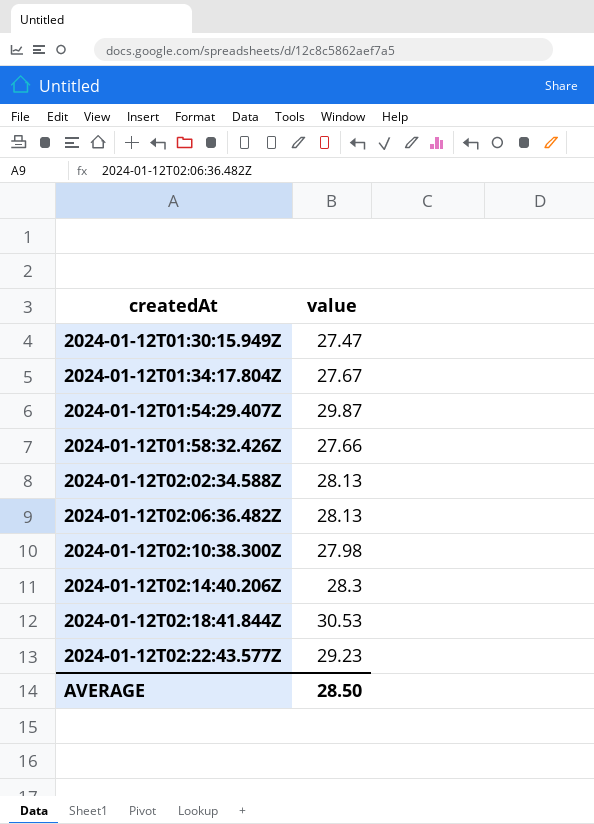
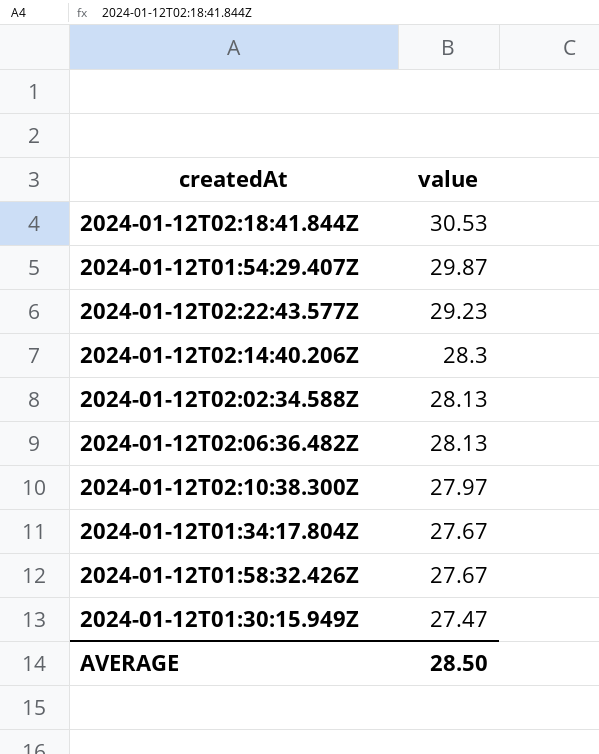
row order: createdAt ascending -> value descending
2024-01-12T02:10:38.300Z | value: 27.98 -> 27.97
2024-01-12T01:58:32.426Z | value: 27.66 -> 27.67

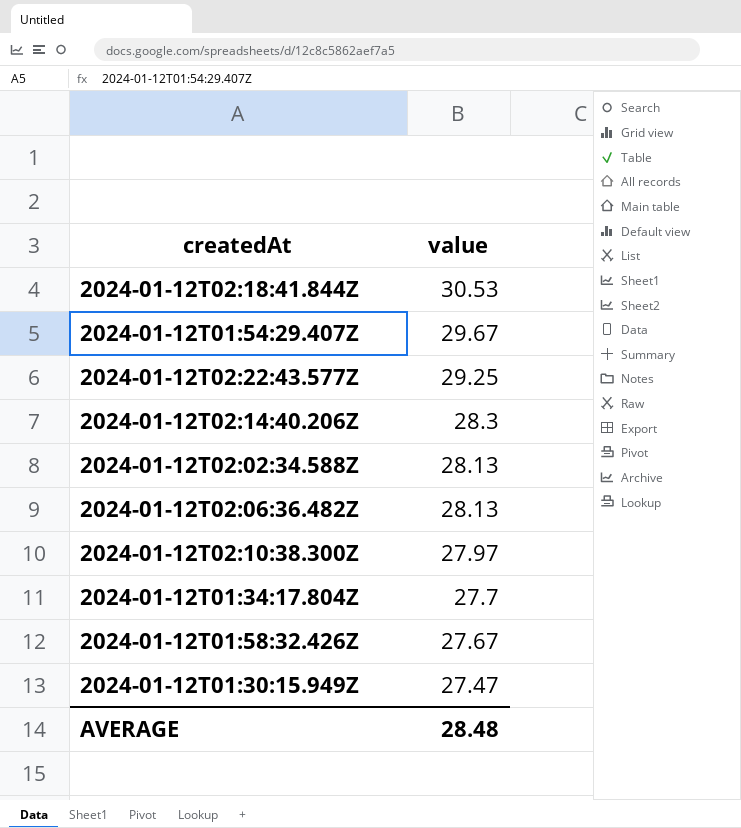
2024-01-12T01:54:29.407Z | value: 29.87 -> 29.67
2024-01-12T02:22:43.577Z | value: 29.23 -> 29.25
2024-01-12T01:34:17.804Z | value: 27.67 -> 27.7
AVERAGE | value: 28.50 -> 28.48

